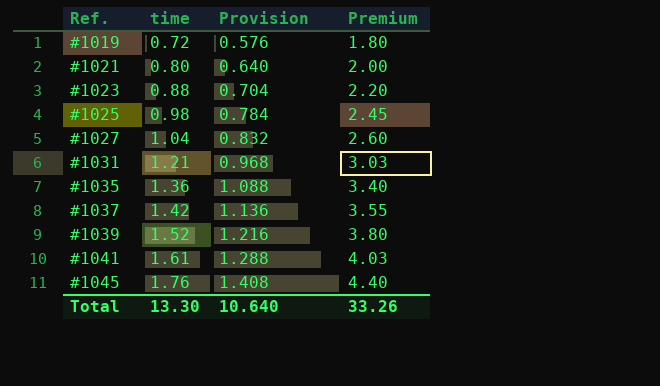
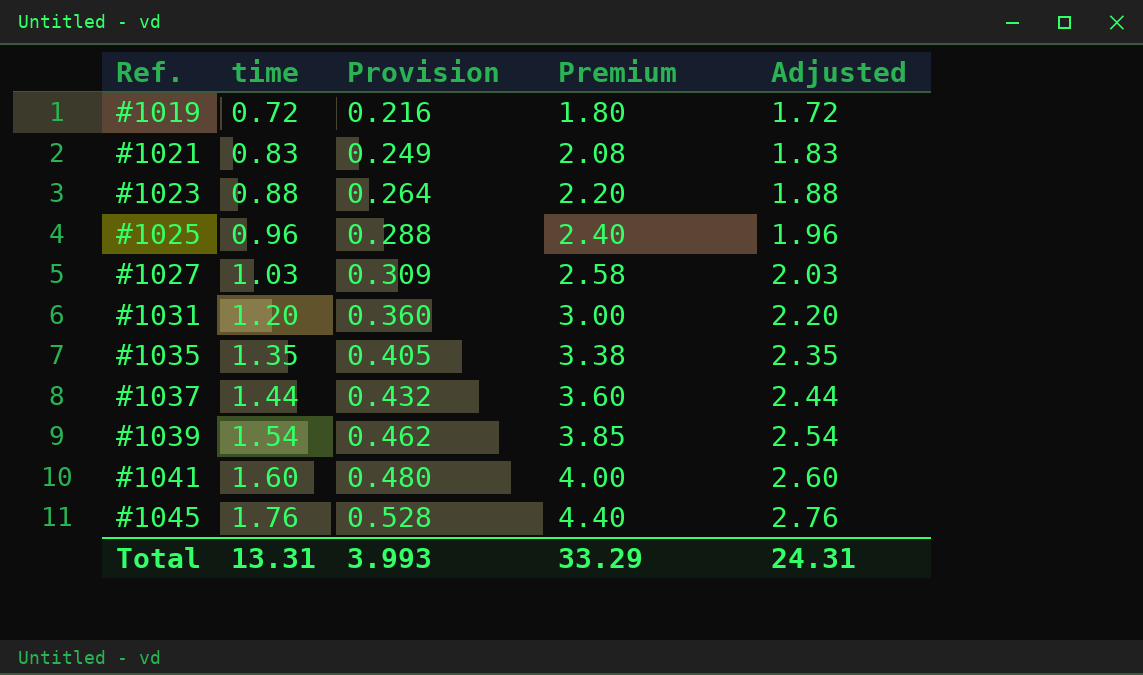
column Provision | formula: [time] * 0.8 -> [time] * 0.3
column Adjusted | formula: none -> [time] + 1
#1021 | time: 0.80 -> 0.83
#1021 | Premium: 2.00 -> 2.08
#1025 | time: 0.98 -> 0.96
#1025 | Premium: 2.45 -> 2.40
#1027 | time: 1.04 -> 1.03
#1027 | Premium: 2.60 -> 2.58
#1031 | time: 1.21 -> 1.20
#1031 | Premium: 3.03 -> 3.00
#1035 | time: 1.36 -> 1.35
#1035 | Premium: 3.40 -> 3.38
#1037 | time: 1.42 -> 1.44
#1037 | Premium: 3.55 -> 3.60
#1039 | time: 1.52 -> 1.54
#1039 | Premium: 3.80 -> 3.85
#1041 | time: 1.61 -> 1.60
#1041 | Premium: 4.03 -> 4.00
Total | time: 13.30 -> 13.31
Total | Provision: 10.640 -> 3.993
Total | Premium: 33.26 -> 33.29

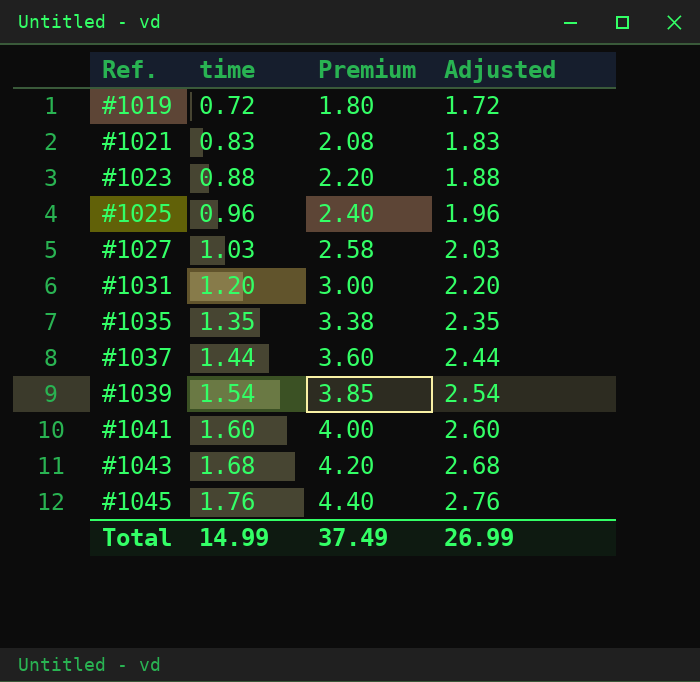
column Provision | formula: [time] * 0.3 -> none
row #1043: none -> 1.68 | 4.20 | 2.68
Total | time: 13.31 -> 14.99
Total | Premium: 33.29 -> 37.49
Total | Adjusted: 24.31 -> 26.99

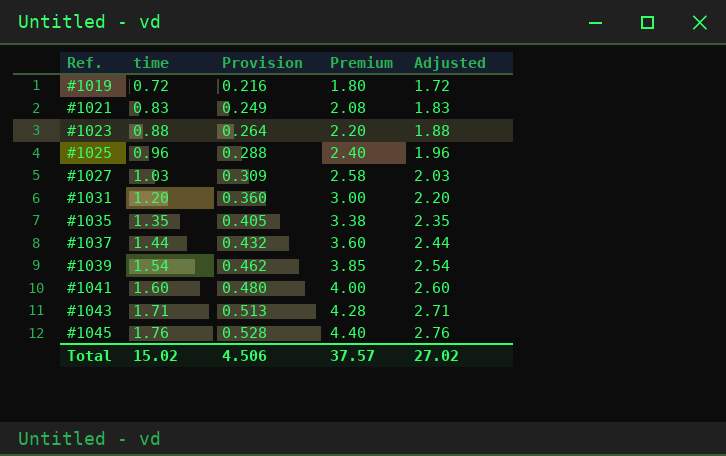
column Provision | formula: none -> [time] * 0.3
#1043 | time: 1.68 -> 1.71
#1043 | Premium: 4.20 -> 4.28
#1043 | Adjusted: 2.68 -> 2.71
Total | time: 14.99 -> 15.02
Total | Premium: 37.49 -> 37.57
Total | Adjusted: 26.99 -> 27.02

